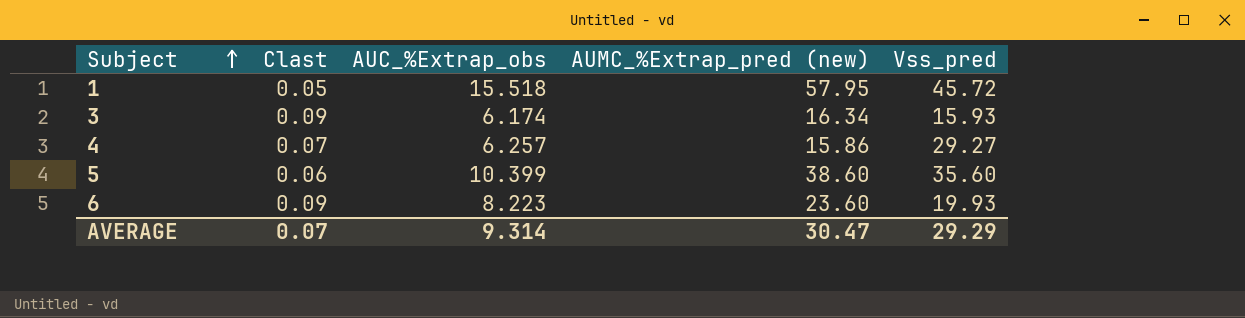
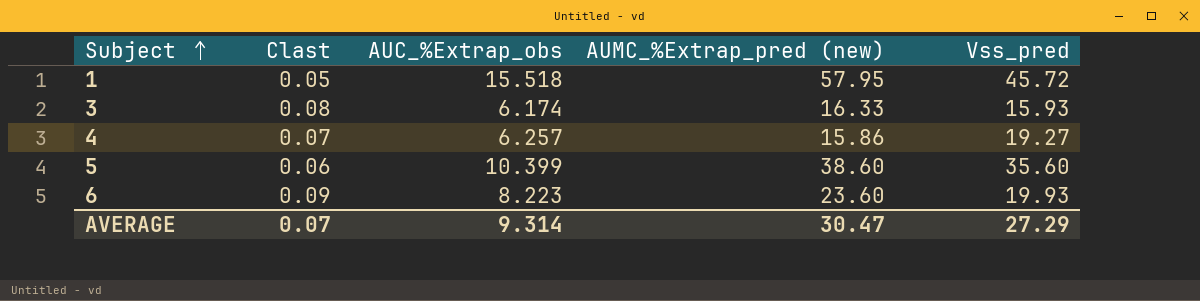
3 | Clast: 0.09 -> 0.08
3 | AUMC_%Extrap_pred (new): 16.34 -> 16.33
4 | Vss_pred: 29.27 -> 19.27
AVERAGE | Vss_pred: 29.29 -> 27.29

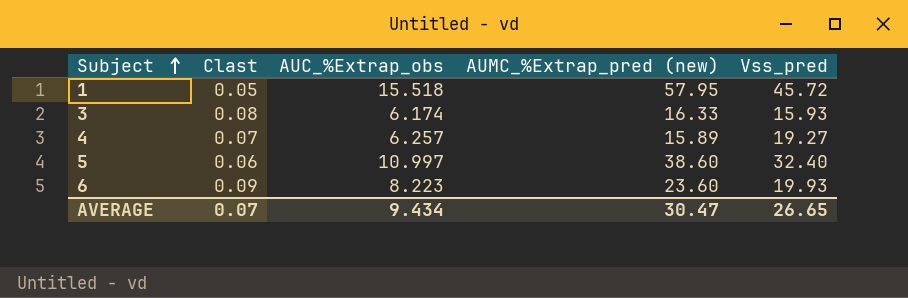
4 | AUMC_%Extrap_pred (new): 15.86 -> 15.89
5 | AUC_%Extrap_obs: 10.399 -> 10.997
5 | Vss_pred: 35.60 -> 32.40
AVERAGE | AUC_%Extrap_obs: 9.314 -> 9.434
AVERAGE | Vss_pred: 27.29 -> 26.65

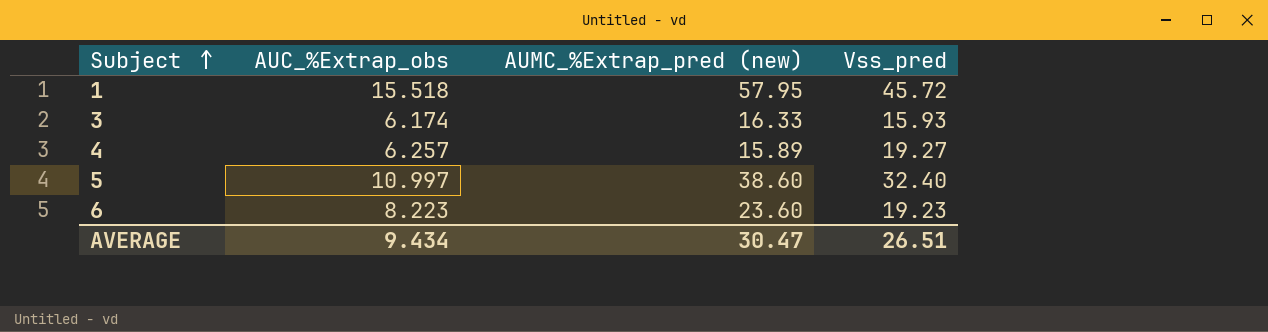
column Clast | position: 2 -> none
6 | Vss_pred: 19.93 -> 19.23
AVERAGE | Vss_pred: 26.65 -> 26.51

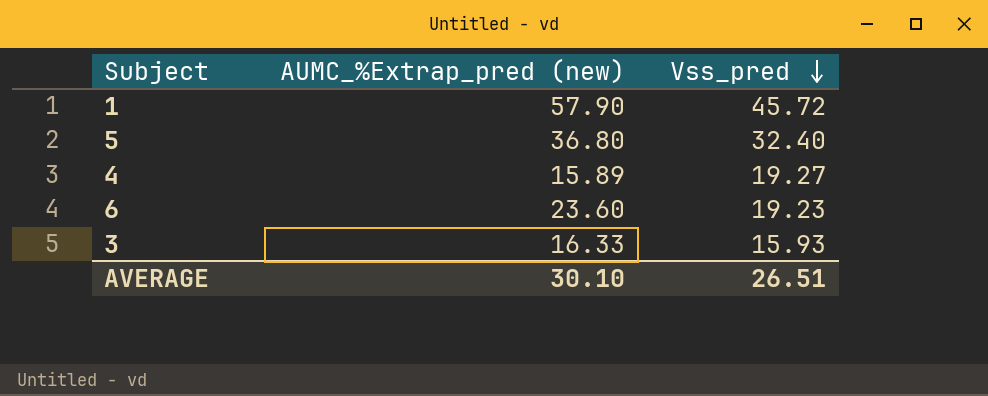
row order: Subject ascending -> Vss_pred descending
column AUC_%Extrap_obs | position: 2 -> none
1 | AUMC_%Extrap_pred (new): 57.95 -> 57.90
5 | AUMC_%Extrap_pred (new): 38.60 -> 36.80
AVERAGE | AUMC_%Extrap_pred (new): 30.47 -> 30.10

